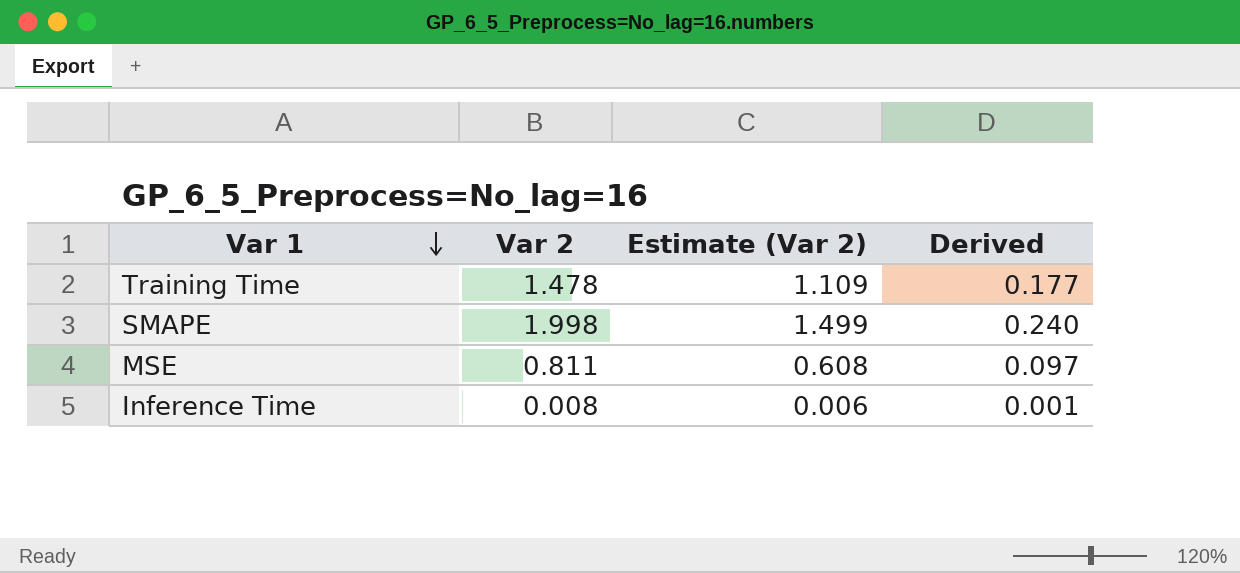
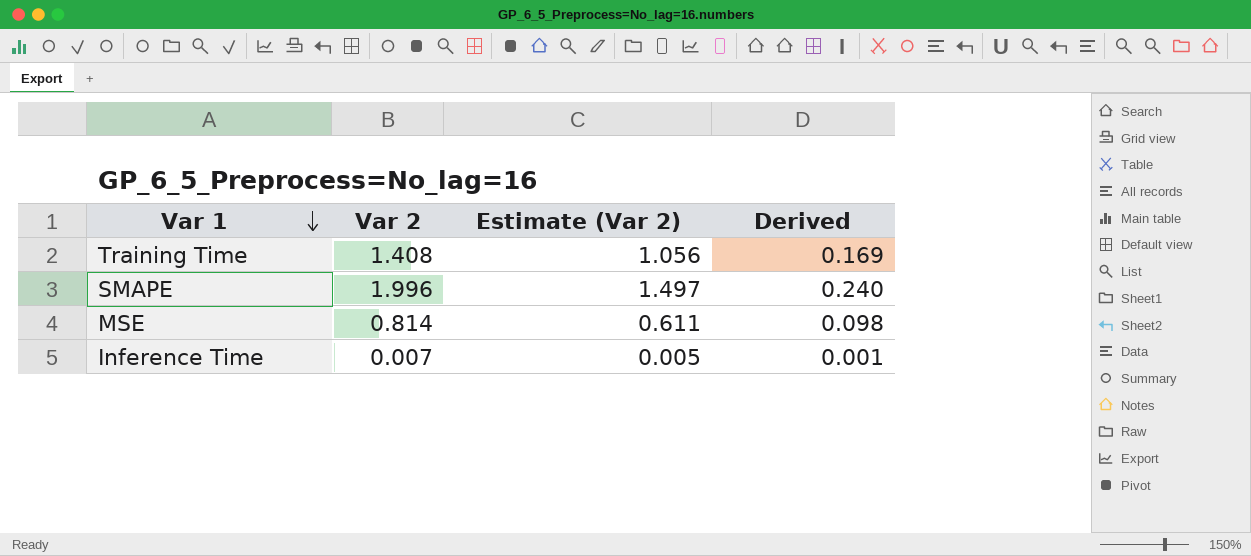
Training Time | Var 2: 1.478 -> 1.408
Training Time | Estimate (Var 2): 1.109 -> 1.056
Training Time | Derived: 0.177 -> 0.169
SMAPE | Var 2: 1.998 -> 1.996
SMAPE | Estimate (Var 2): 1.499 -> 1.497
MSE | Var 2: 0.811 -> 0.814
MSE | Estimate (Var 2): 0.608 -> 0.611
MSE | Derived: 0.097 -> 0.098
Inference Time | Var 2: 0.008 -> 0.007
Inference Time | Estimate (Var 2): 0.006 -> 0.005

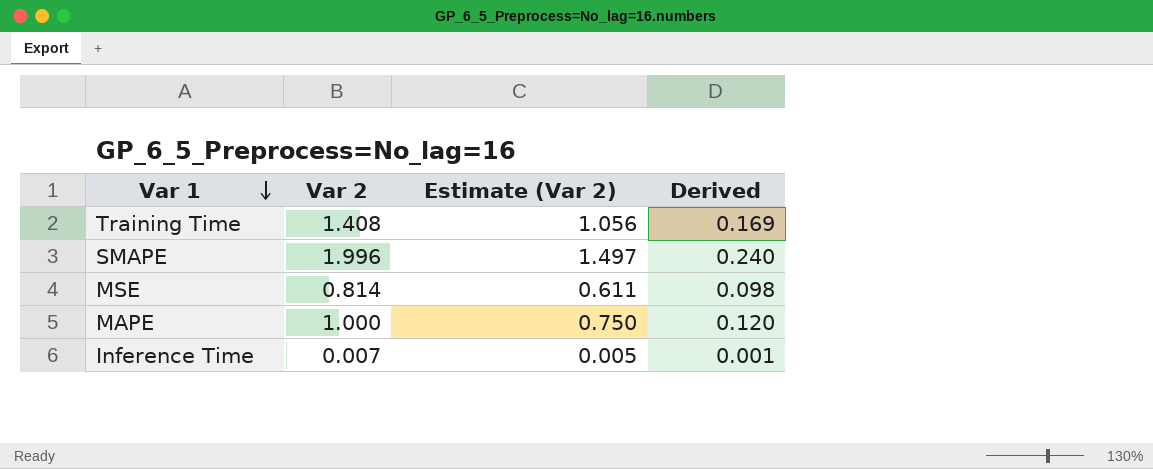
row MAPE: none -> 1.000 | 0.750 | 0.120

